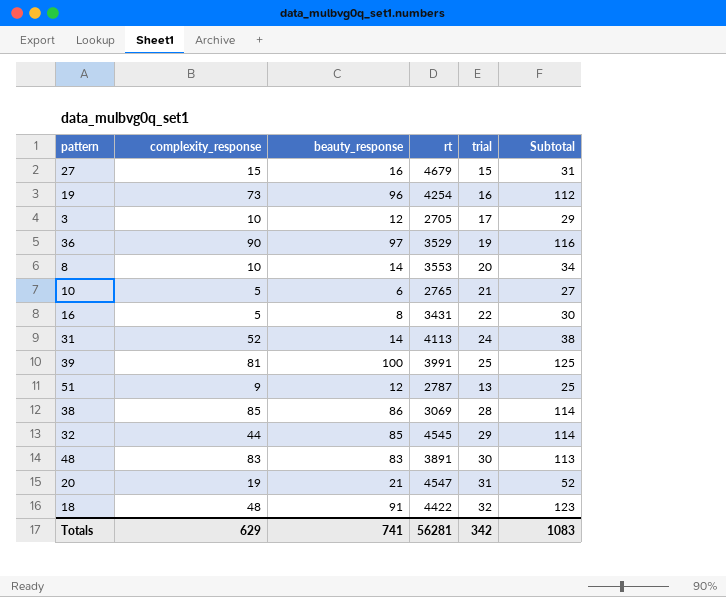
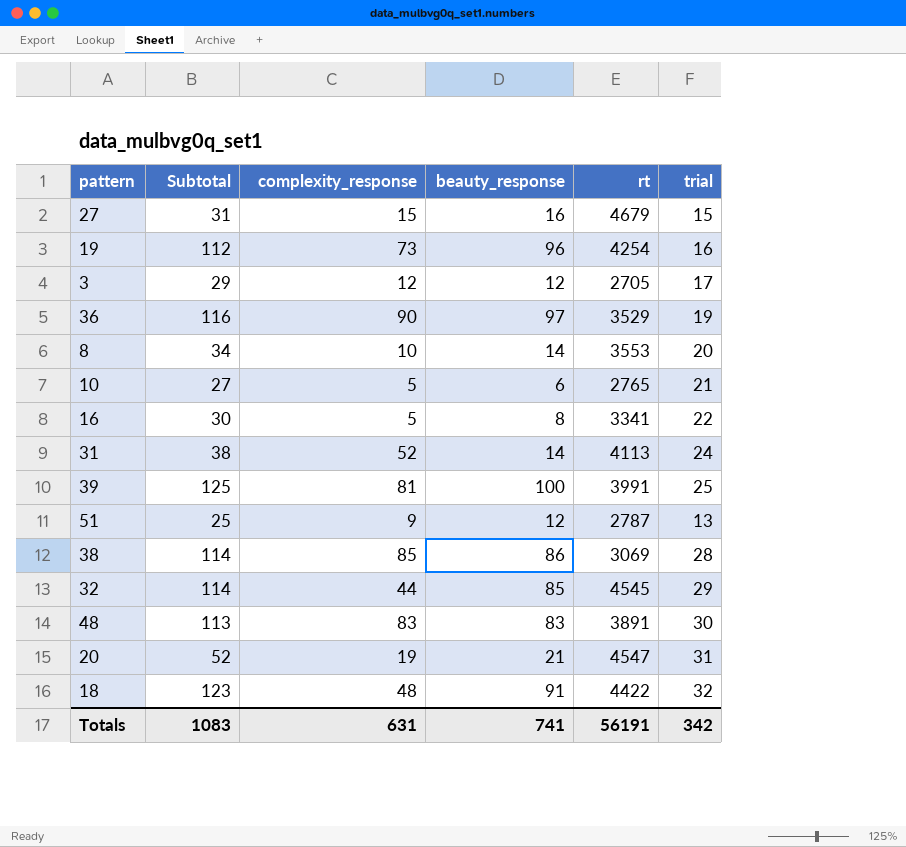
column Subtotal | position: 6 -> 2
3 | complexity_response: 10 -> 12
16 | rt: 3431 -> 3341
Totals | complexity_response: 629 -> 631
Totals | rt: 56281 -> 56191

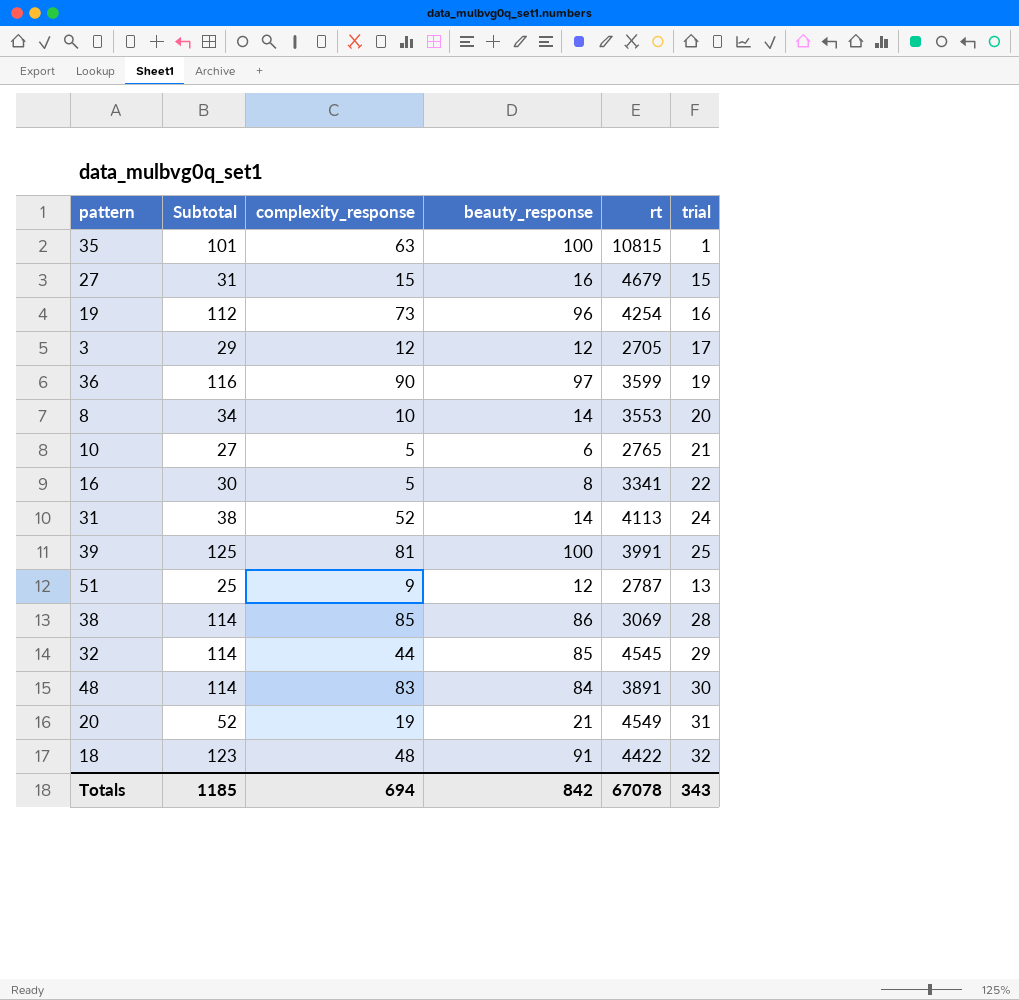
row 35: none -> 101 | 63 | 100 | 10815 | 1
36 | rt: 3529 -> 3599
48 | Subtotal: 113 -> 114
48 | beauty_response: 83 -> 84
20 | rt: 4547 -> 4549
Totals | Subtotal: 1083 -> 1185
Totals | complexity_response: 631 -> 694
Totals | beauty_response: 741 -> 842
Totals | rt: 56191 -> 67078
Totals | trial: 342 -> 343

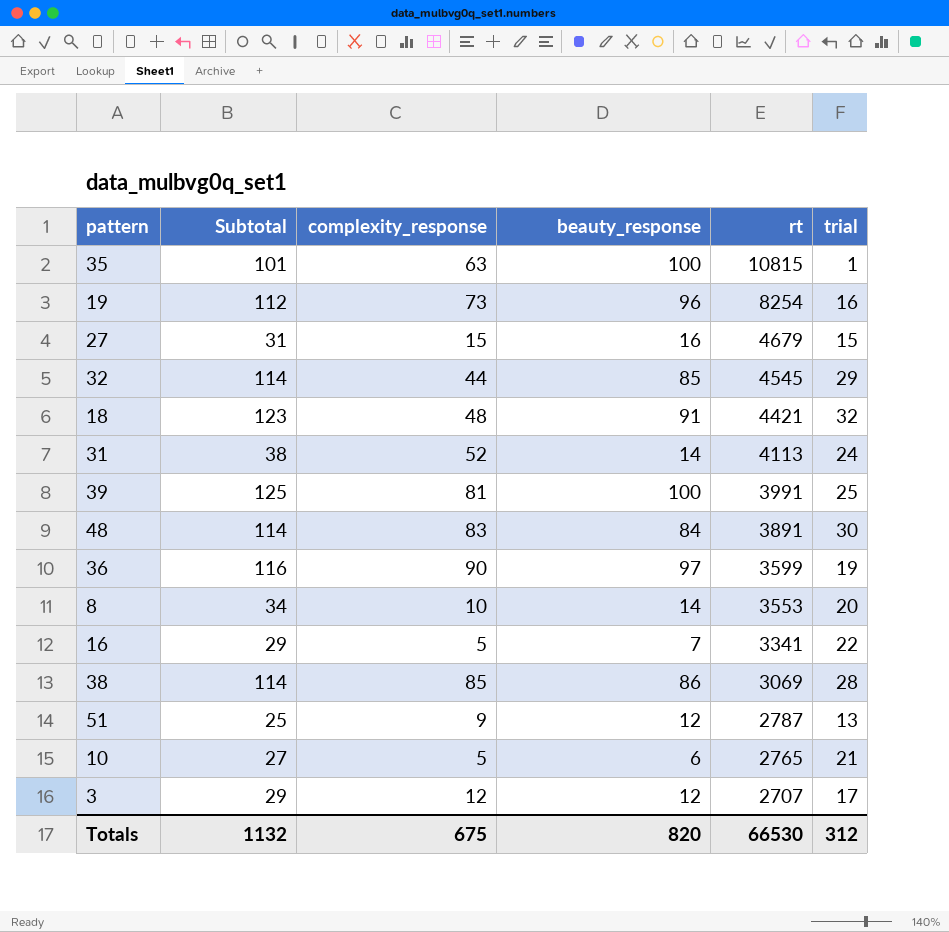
row order: none -> rt descending
row 20: 52 | 19 | 21 | 4549 | 31 -> none
19 | rt: 4254 -> 8254
18 | rt: 4422 -> 4421
16 | Subtotal: 30 -> 29
16 | beauty_response: 8 -> 7
3 | rt: 2705 -> 2707
Totals | Subtotal: 1185 -> 1132
Totals | complexity_response: 694 -> 675
Totals | beauty_response: 842 -> 820
Totals | rt: 67078 -> 66530
Totals | trial: 343 -> 312

